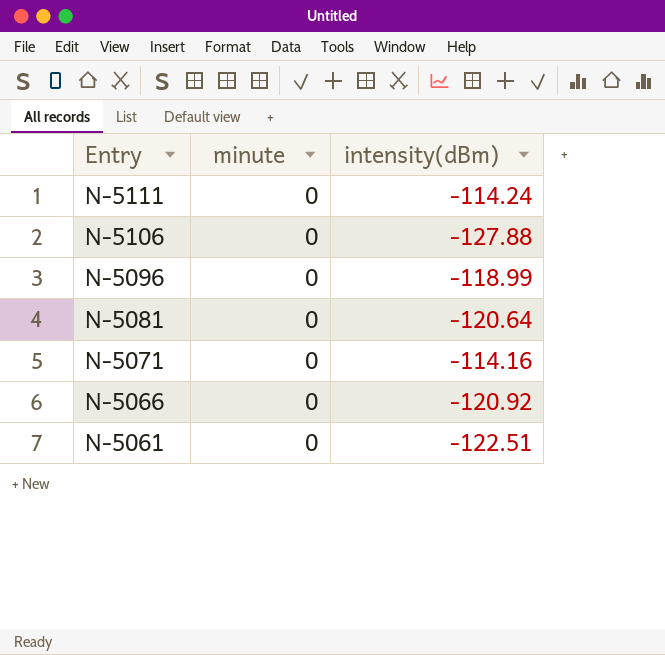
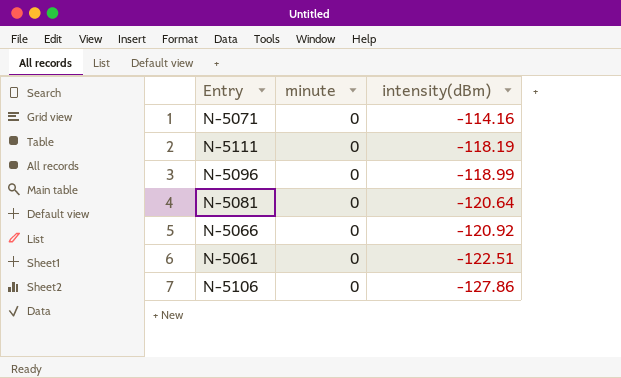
row order: Entry descending -> intensity(dBm) descending
N-5111 | intensity(dBm): -114.24 -> -118.19
N-5106 | intensity(dBm): -127.88 -> -127.86

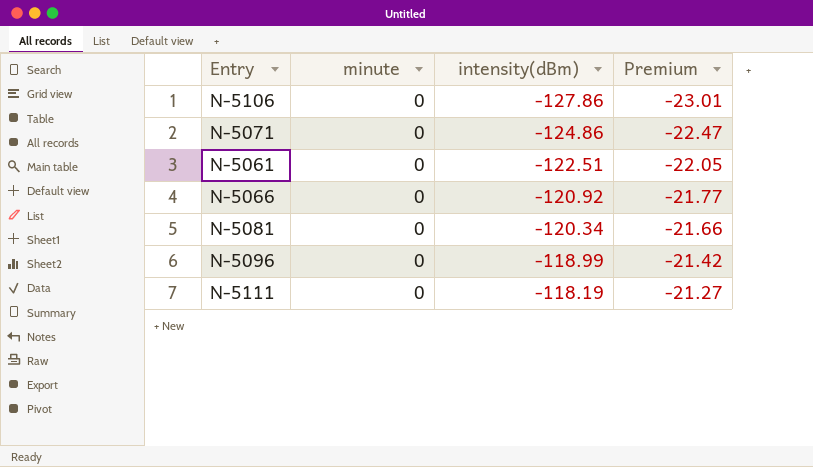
row order: intensity(dBm) descending -> intensity(dBm) ascending
column Premium | formula: none -> [intensity(dBm)] * 0.18
N-5071 | intensity(dBm): -114.16 -> -124.86
N-5081 | intensity(dBm): -120.64 -> -120.34

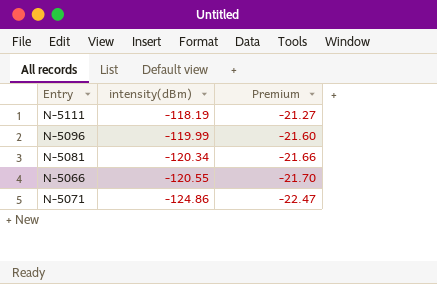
row order: intensity(dBm) ascending -> intensity(dBm) descending
column minute | position: 2 -> none
row N-5106: 0 | -127.86 | -23.01 -> none
row N-5061: 0 | -122.51 | -22.05 -> none
N-5096 | intensity(dBm): -118.99 -> -119.99
N-5096 | Premium: -21.42 -> -21.60
N-5066 | intensity(dBm): -120.92 -> -120.55
N-5066 | Premium: -21.77 -> -21.70

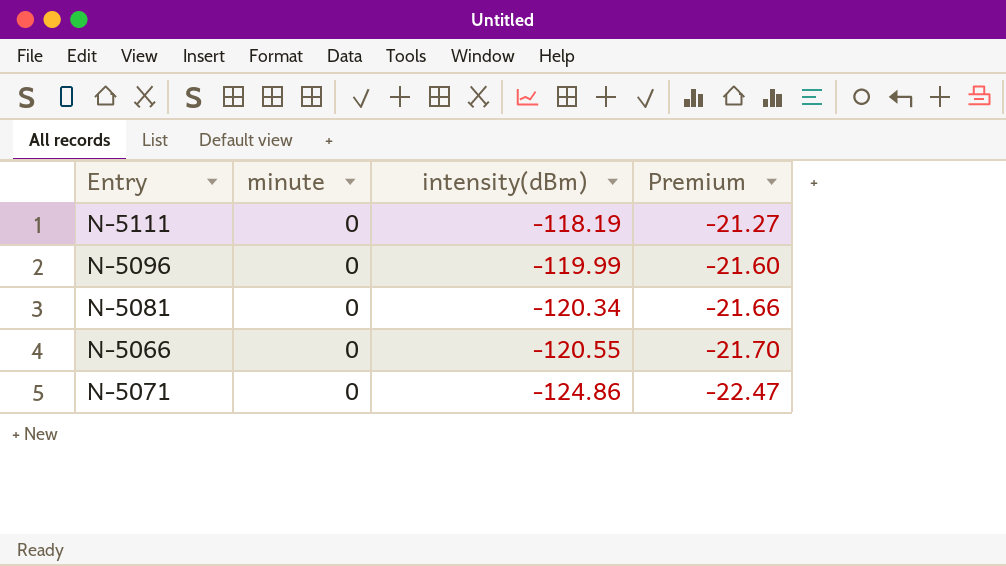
column minute | position: none -> 2

